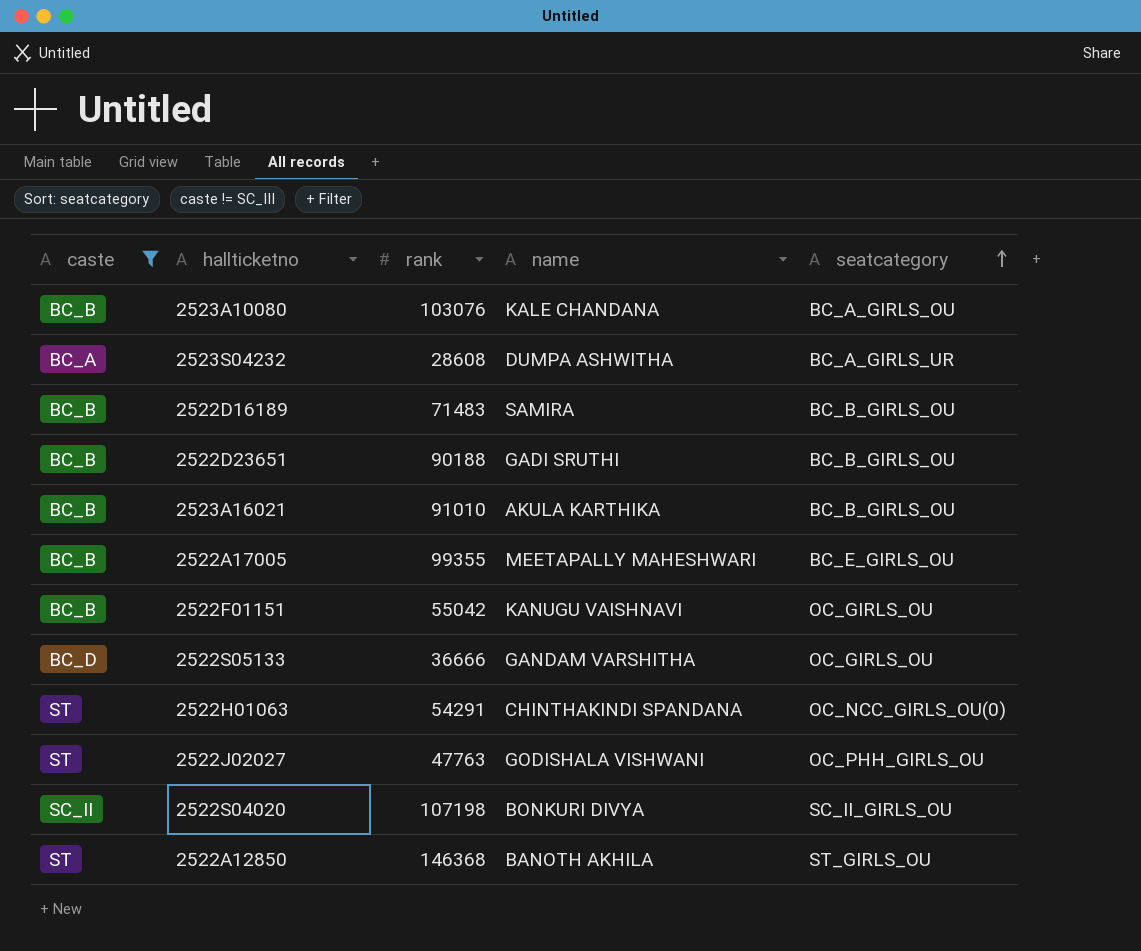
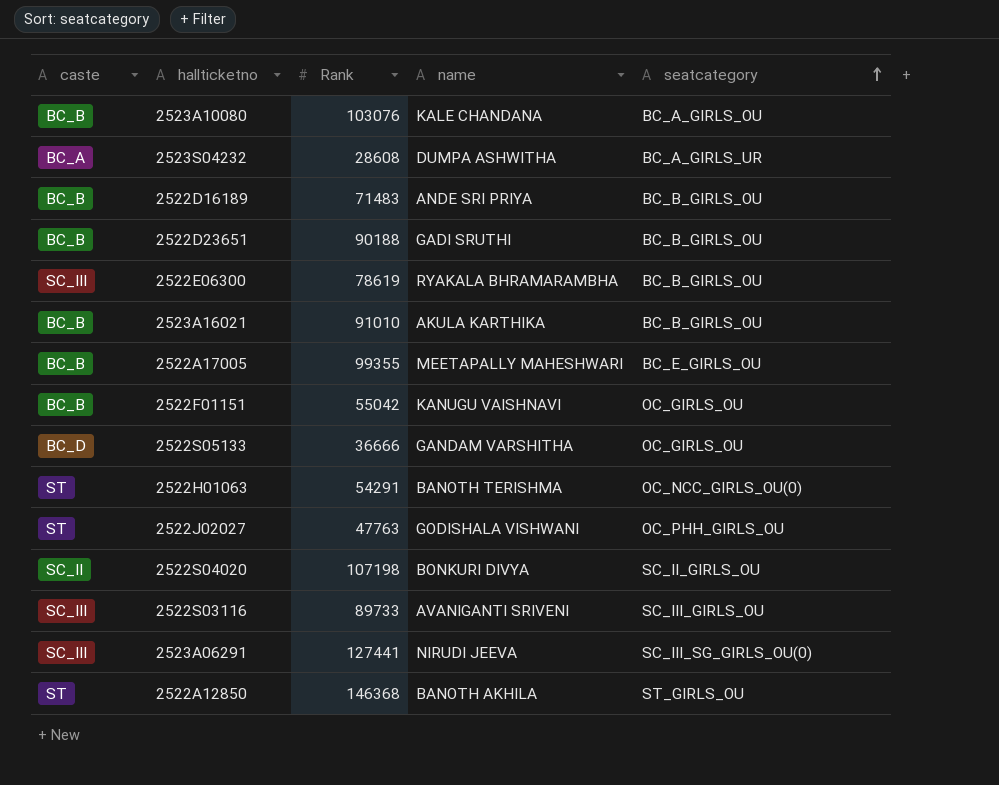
filter: caste != SC_III -> none
column name: rank -> Rank
2522D16189 | name: SAMIRA -> ANDE SRI PRIYA
2522H01063 | name: CHINTHAKINDI SPANDANA -> BANOTH TERISHMA

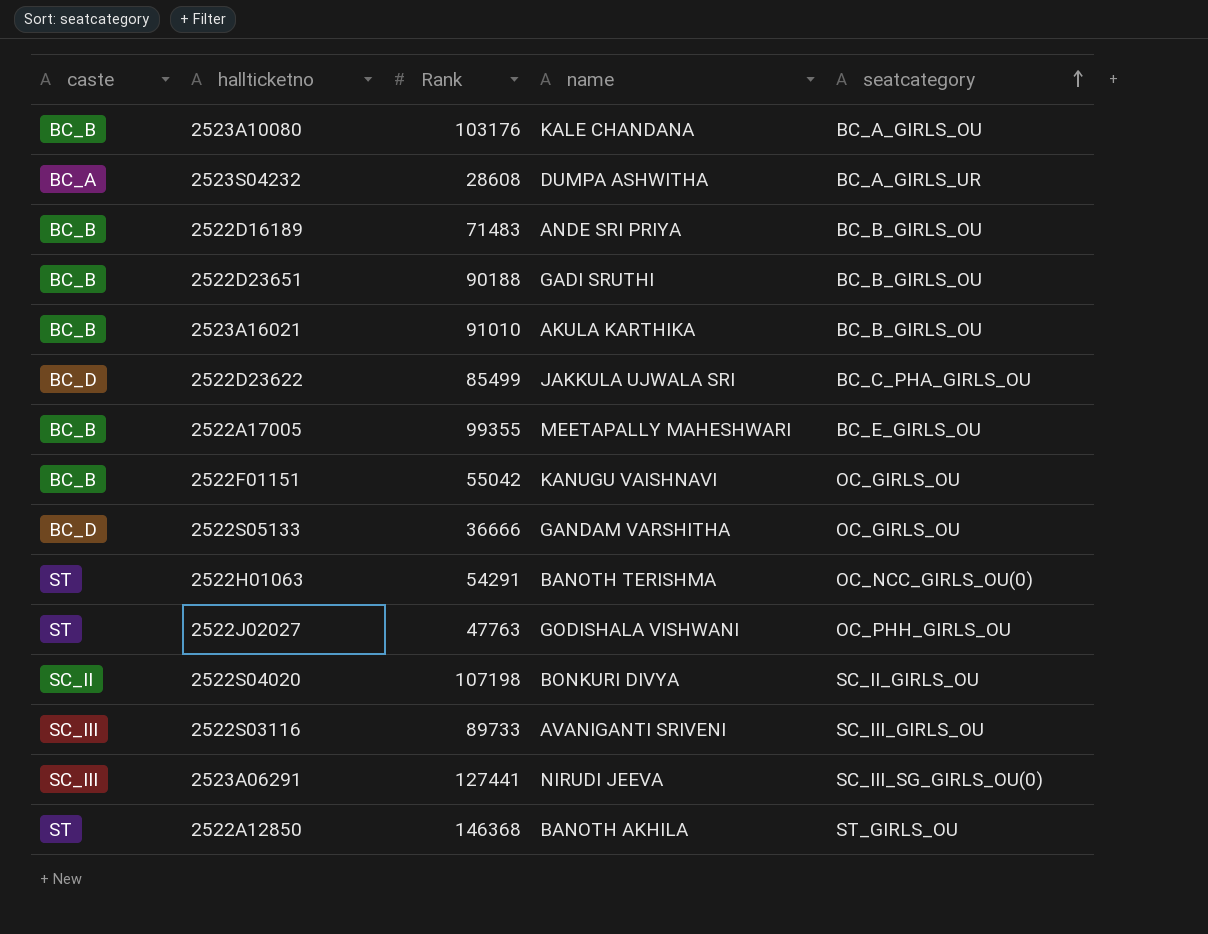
row 2522E06300: SC_III | 78619 | RYAKALA BHRAMARAMBHA | BC_B_GIRLS_OU -> none
2523A10080 | Rank: 103076 -> 103176
row 2522D23622: none -> BC_D | 85499 | JAKKULA UJWALA SRI | BC_C_PHA_GIRLS_OU

